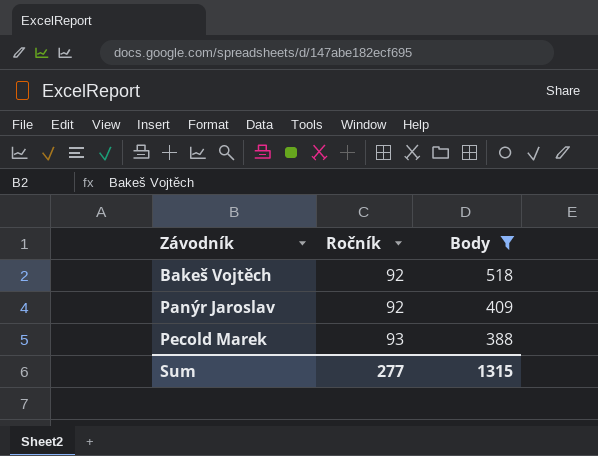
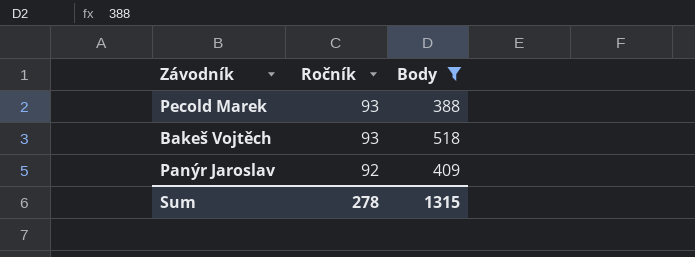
row order: Závodník ascending -> Ročník descending
Bakeš Vojtěch | Ročník: 92 -> 93
Sum | Ročník: 277 -> 278

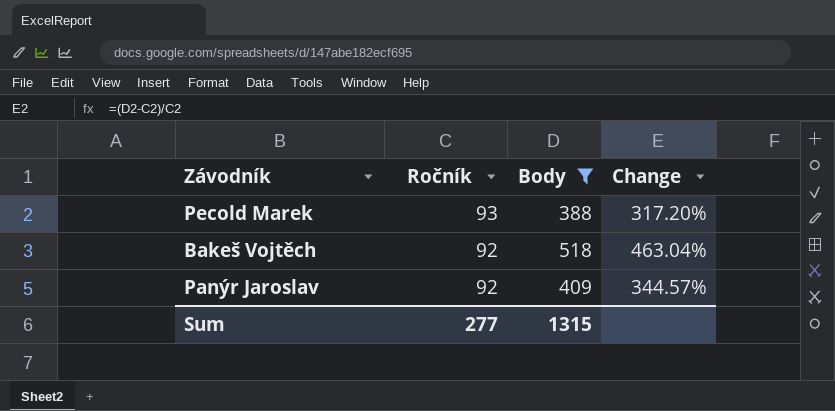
column Change | formula: none -> ([Body] - [Ročník]) / [Ročník]
Bakeš Vojtěch | Ročník: 93 -> 92
Sum | Ročník: 278 -> 277

